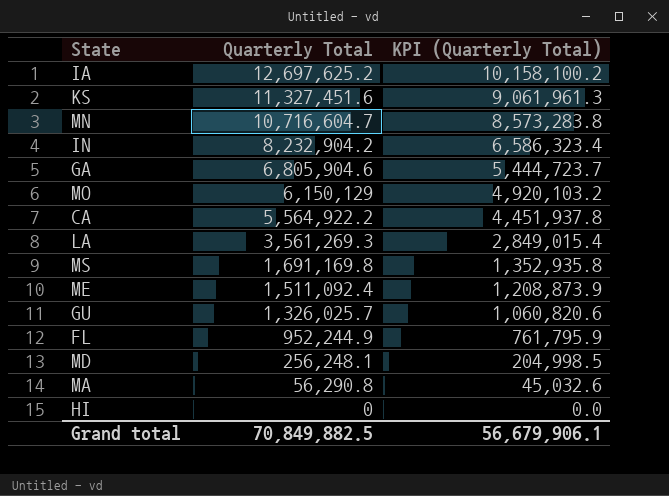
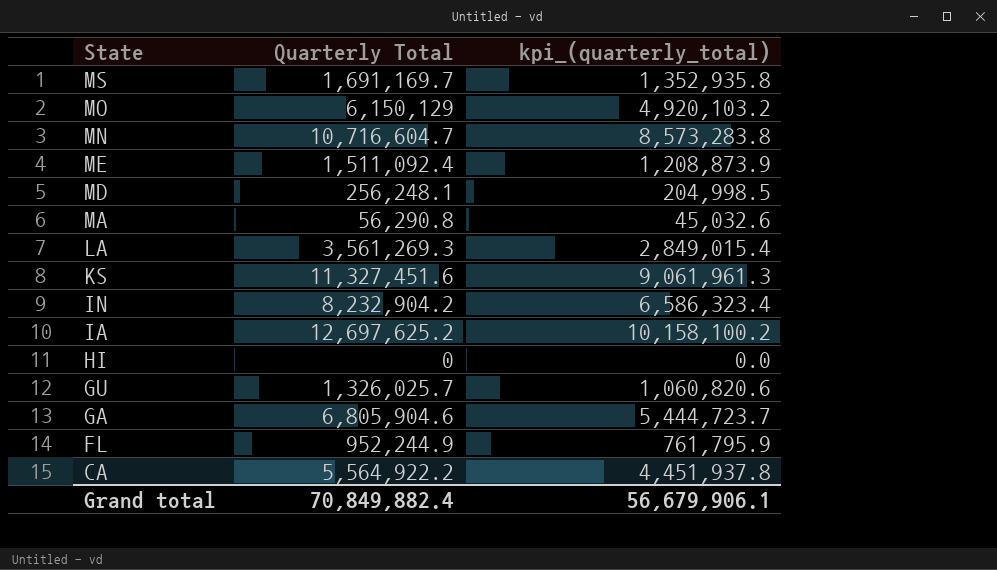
row order: Quarterly Total descending -> State descending
column name: KPI (Quarterly Total) -> kpi_(quarterly_total)
MS | Quarterly Total: 1,691,169.8 -> 1,691,169.7
Grand total | Quarterly Total: 70,849,882.5 -> 70,849,882.4

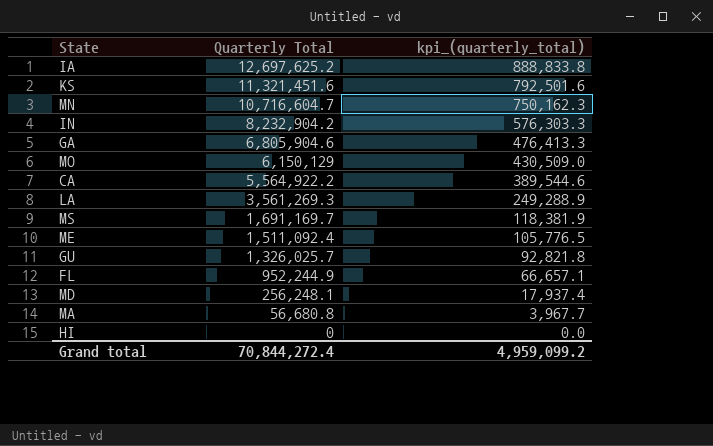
row order: State descending -> Quarterly Total descending
column kpi_(quarterly_total) | formula: [Quarterly Total] * 0.8 -> [Quarterly Total] * 0.07
KS | Quarterly Total: 11,327,451.6 -> 11,321,451.6
MA | Quarterly Total: 56,290.8 -> 56,680.8
Grand total | Quarterly Total: 70,849,882.4 -> 70,844,272.4
Grand total | kpi_(quarterly_total): 56,679,906.1 -> 4,959,099.2

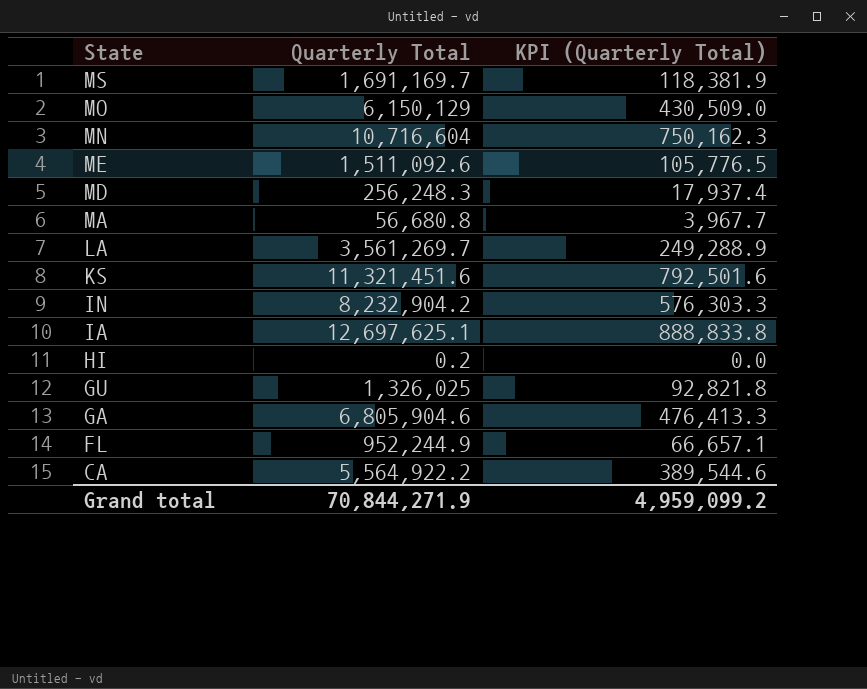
row order: Quarterly Total descending -> State descending
column name: kpi_(quarterly_total) -> KPI (Quarterly Total)
MN | Quarterly Total: 10,716,604.7 -> 10,716,604
ME | Quarterly Total: 1,511,092.4 -> 1,511,092.6
MD | Quarterly Total: 256,248.1 -> 256,248.3
LA | Quarterly Total: 3,561,269.3 -> 3,561,269.7
IA | Quarterly Total: 12,697,625.2 -> 12,697,625.1
HI | Quarterly Total: 0 -> 0.2
GU | Quarterly Total: 1,326,025.7 -> 1,326,025
Grand total | Quarterly Total: 70,844,272.4 -> 70,844,271.9

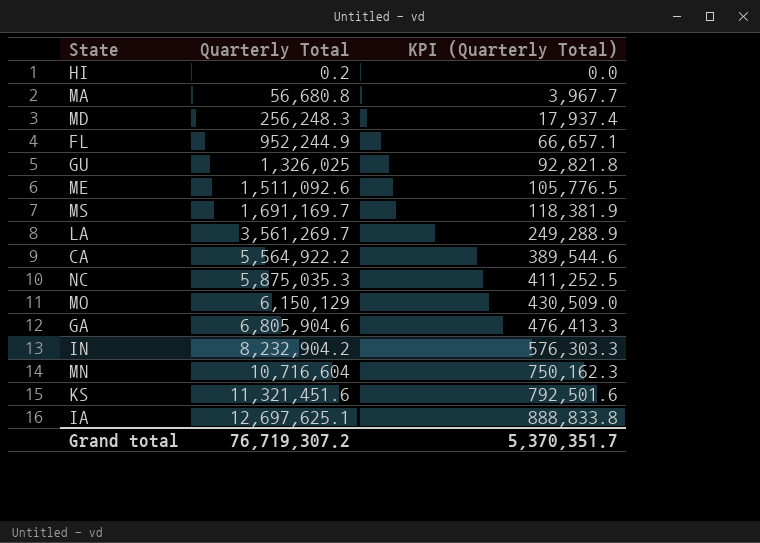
row order: State descending -> Quarterly Total ascending
row NC: none -> 5,875,035.3 | 411,252.5
Grand total | Quarterly Total: 70,844,271.9 -> 76,719,307.2
Grand total | KPI (Quarterly Total): 4,959,099.2 -> 5,370,351.7

